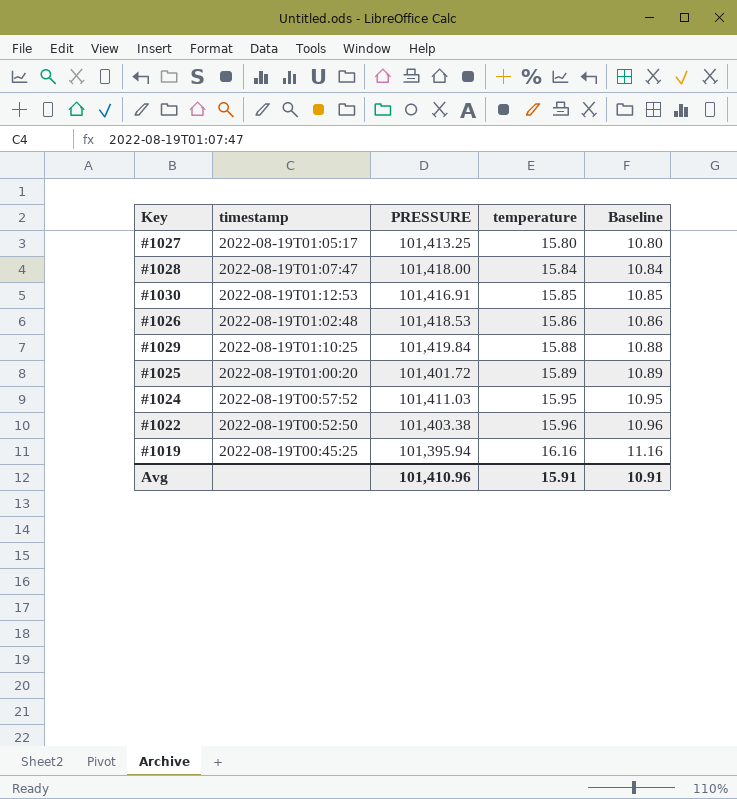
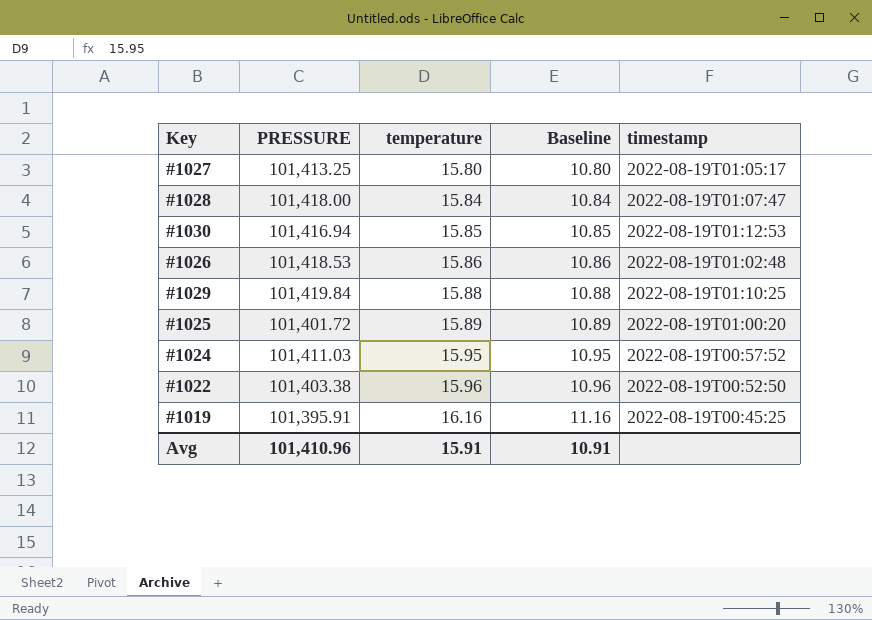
column timestamp | position: 2 -> 5
#1030 | PRESSURE: 101,416.91 -> 101,416.94
#1019 | PRESSURE: 101,395.94 -> 101,395.91

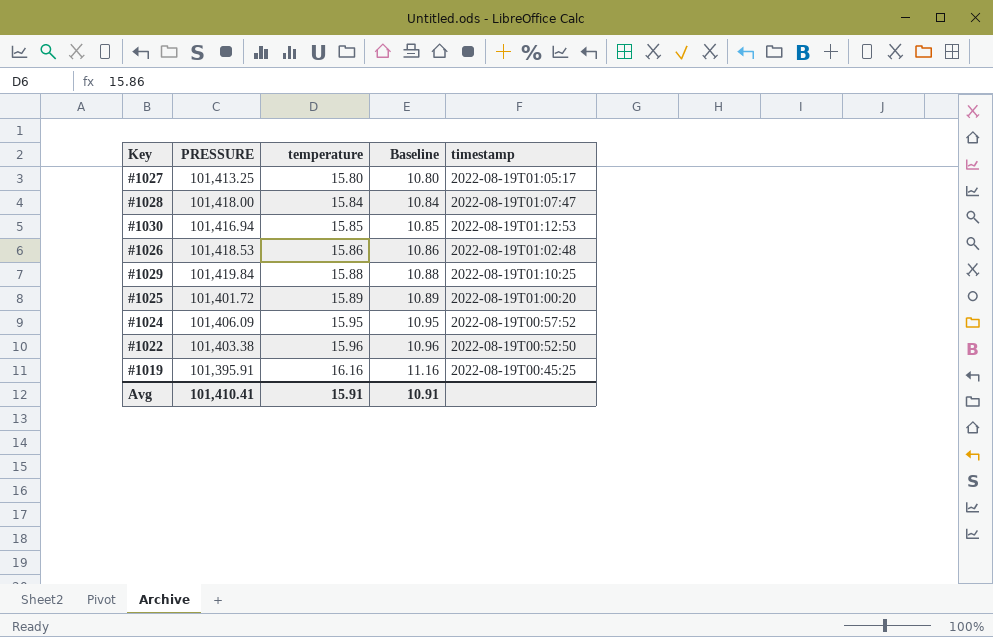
#1024 | PRESSURE: 101,411.03 -> 101,406.09
Avg | PRESSURE: 101,410.96 -> 101,410.41

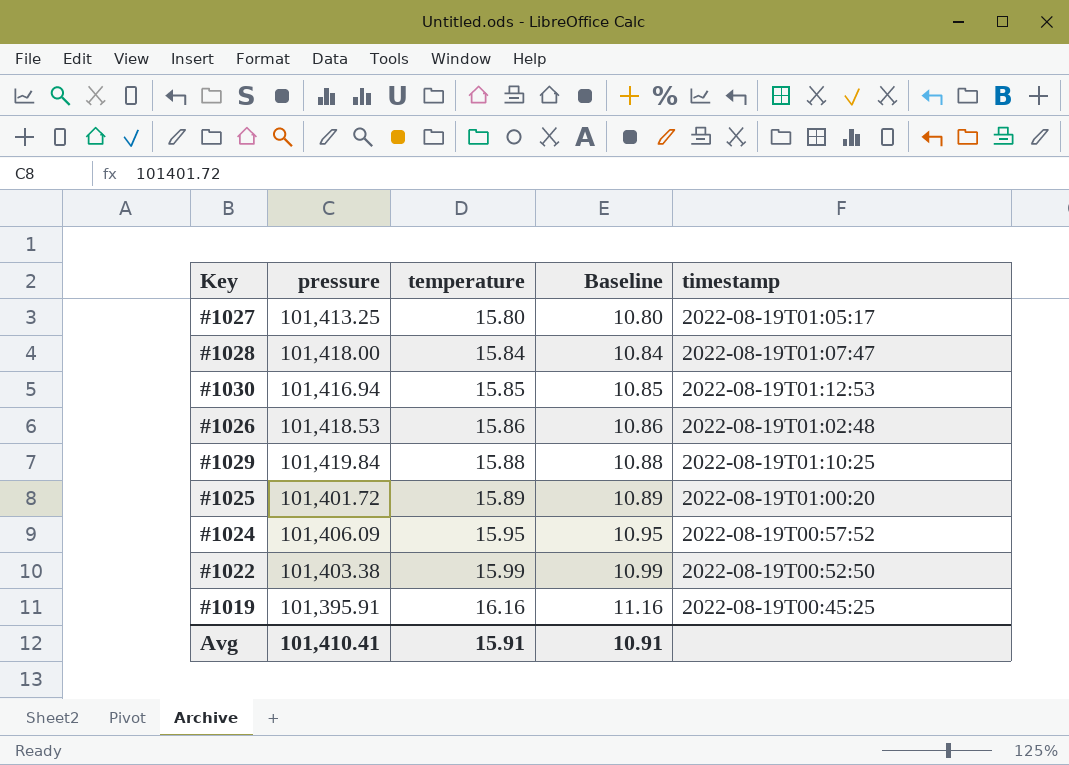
column name: PRESSURE -> pressure
#1022 | temperature: 15.96 -> 15.99
#1022 | Baseline: 10.96 -> 10.99

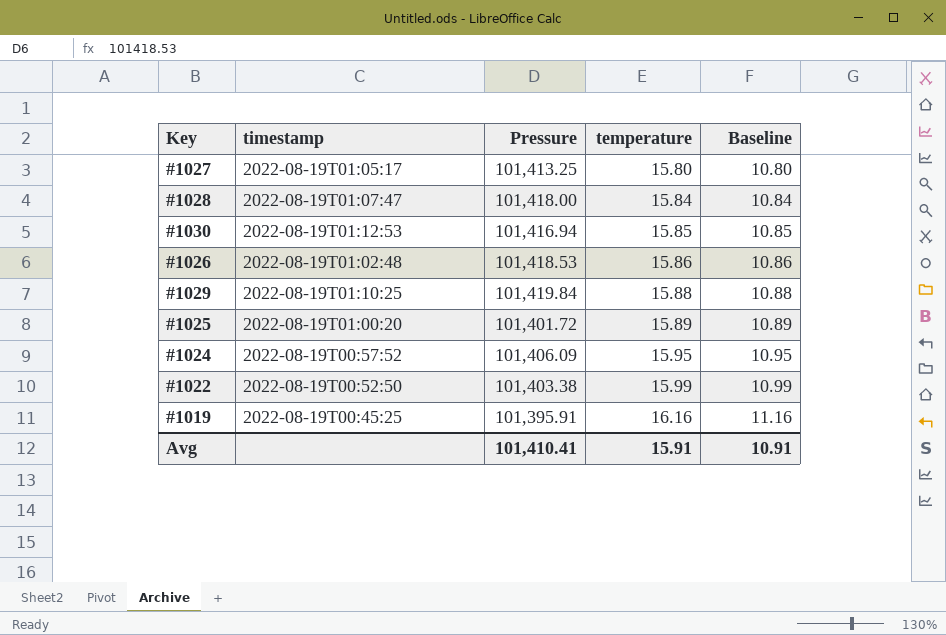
column timestamp | position: 5 -> 2
column name: pressure -> Pressure

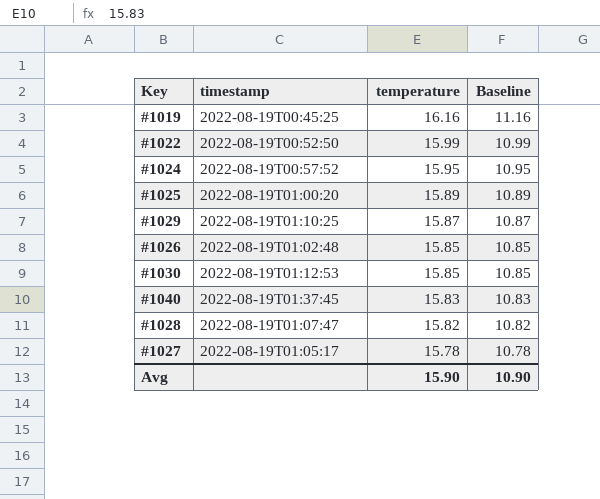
row order: temperature ascending -> temperature descending
column Pressure | position: 3 -> none
#1029 | temperature: 15.88 -> 15.87
#1029 | Baseline: 10.88 -> 10.87
#1026 | temperature: 15.86 -> 15.85
#1026 | Baseline: 10.86 -> 10.85
row #1040: none -> 2022-08-19T01:37:45 | 15.83 | 10.83
#1028 | temperature: 15.84 -> 15.82
#1028 | Baseline: 10.84 -> 10.82
#1027 | temperature: 15.80 -> 15.78
#1027 | Baseline: 10.80 -> 10.78
Avg | temperature: 15.91 -> 15.90
Avg | Baseline: 10.91 -> 10.90

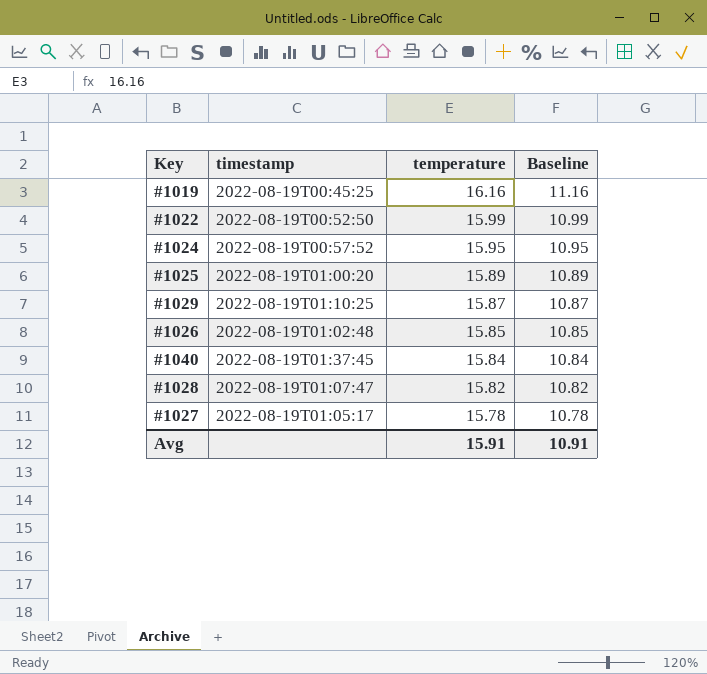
row #1030: 2022-08-19T01:12:53 | 15.85 | 10.85 -> none
#1040 | temperature: 15.83 -> 15.84
#1040 | Baseline: 10.83 -> 10.84
Avg | temperature: 15.90 -> 15.91
Avg | Baseline: 10.90 -> 10.91

